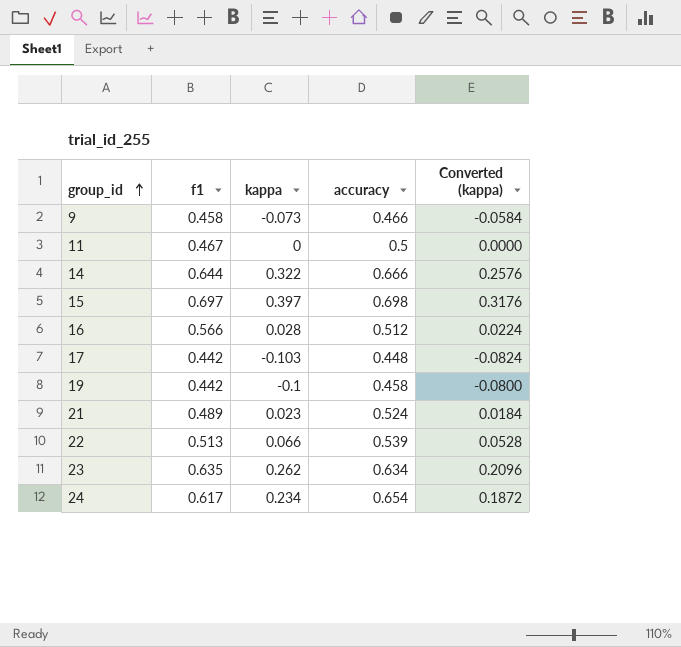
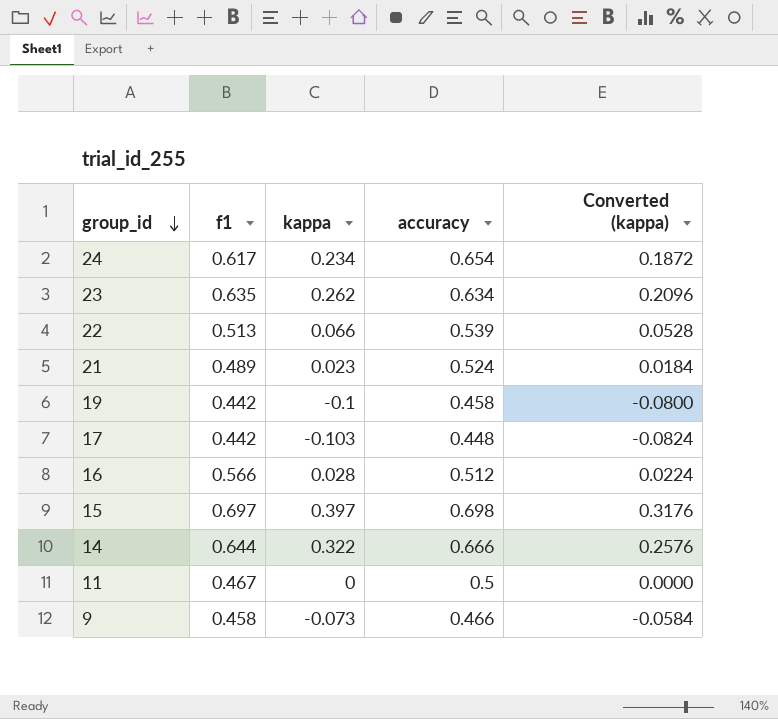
row order: group_id ascending -> group_id descending

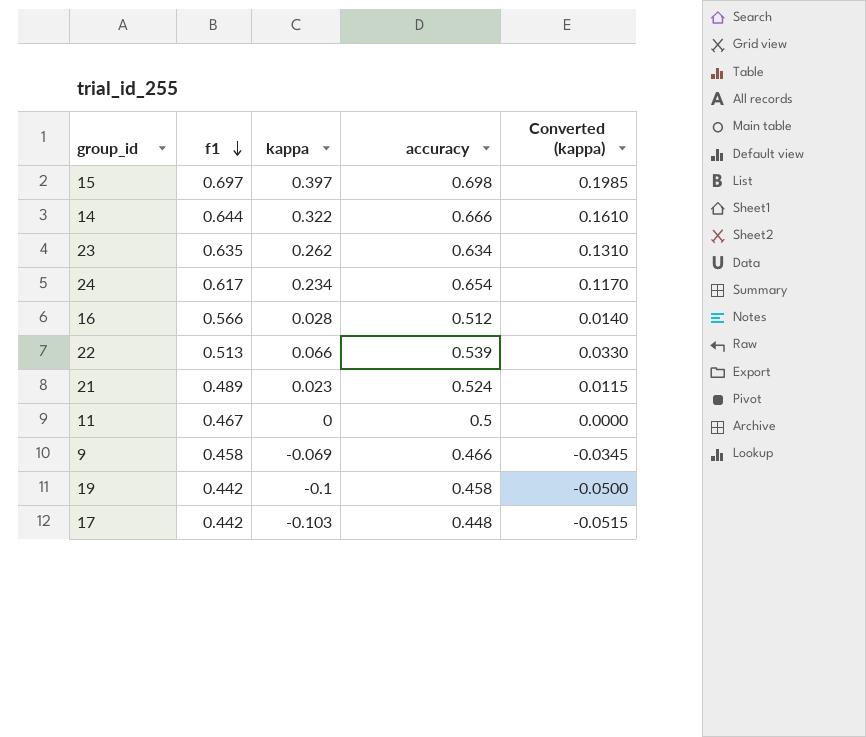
row order: group_id descending -> f1 descending
column Converted (kappa) | formula: [kappa] * 0.8 -> [kappa] * 0.5
9 | kappa: -0.073 -> -0.069

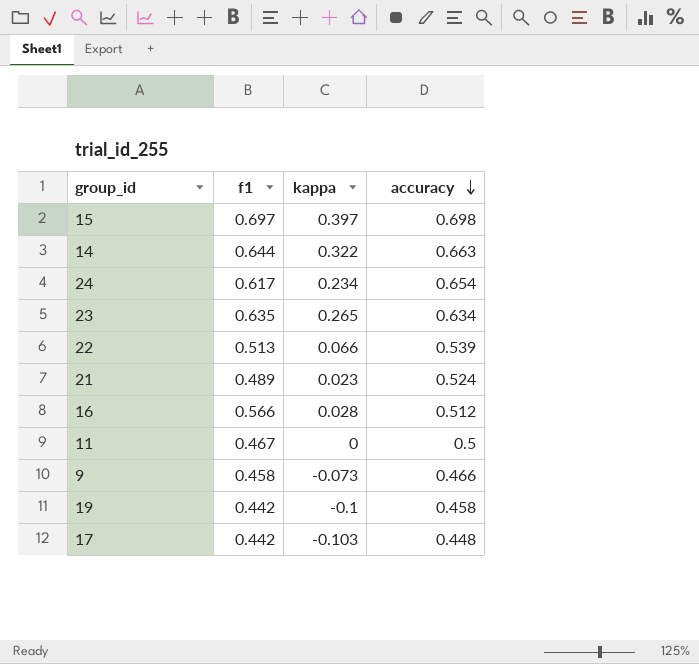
row order: f1 descending -> accuracy descending
column Converted (kappa) | formula: [kappa] * 0.5 -> none
14 | accuracy: 0.666 -> 0.663
23 | kappa: 0.262 -> 0.265
9 | kappa: -0.069 -> -0.073

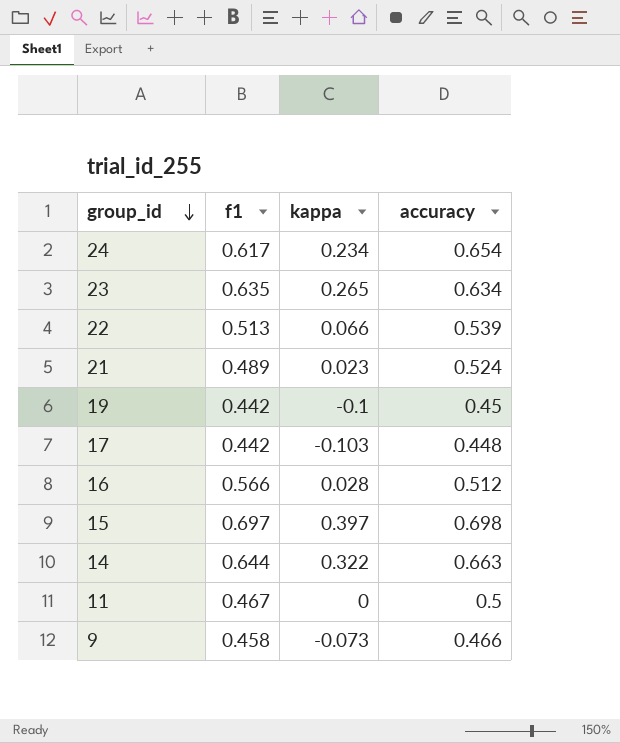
row order: accuracy descending -> group_id descending
19 | accuracy: 0.458 -> 0.45

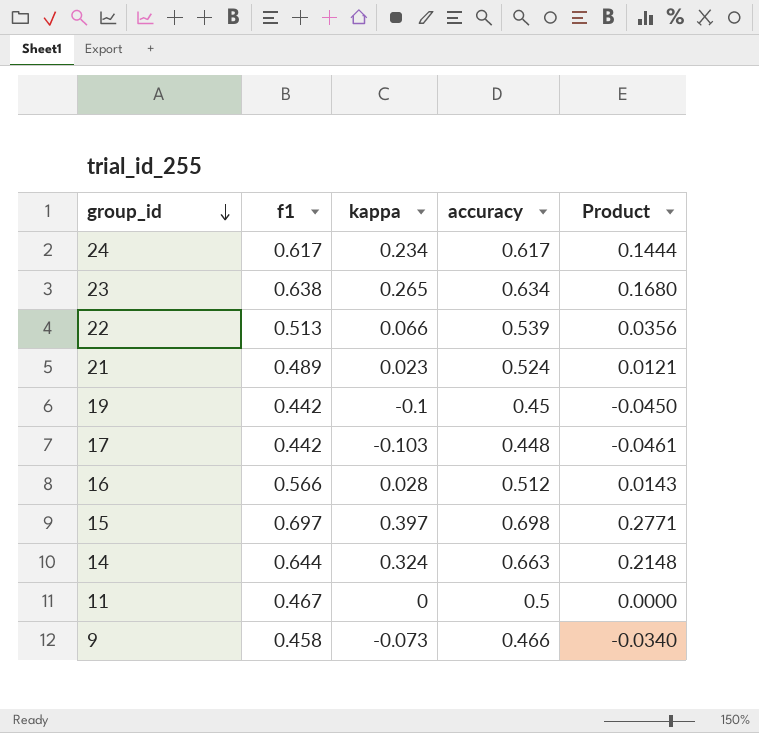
column Product | formula: none -> [kappa] * [accuracy]
24 | accuracy: 0.654 -> 0.617
23 | f1: 0.635 -> 0.638
14 | kappa: 0.322 -> 0.324

